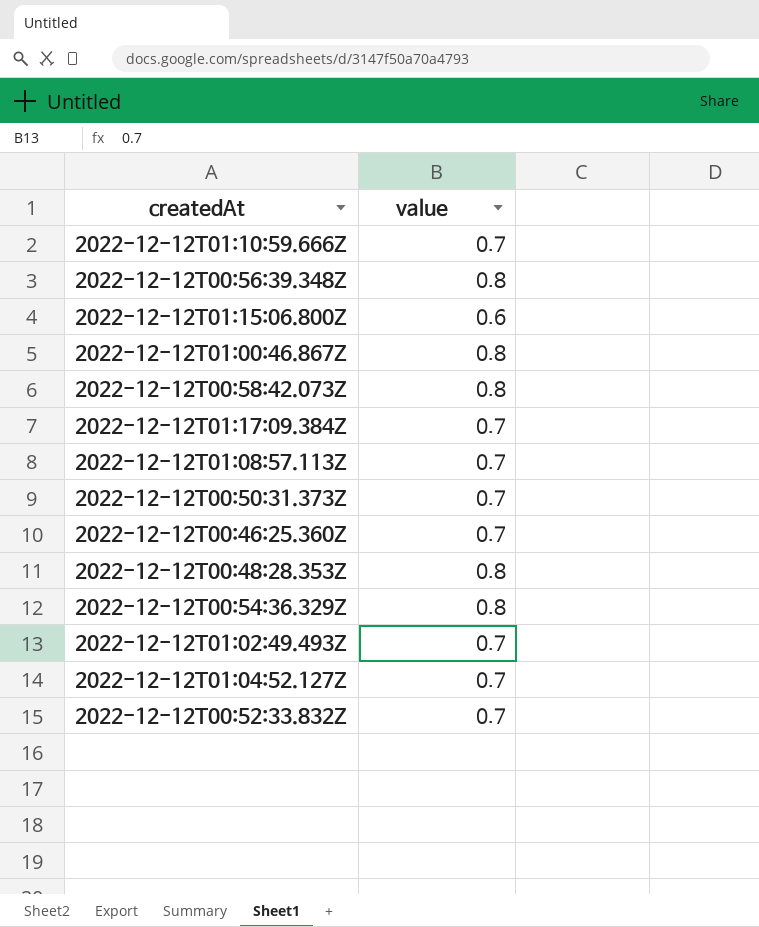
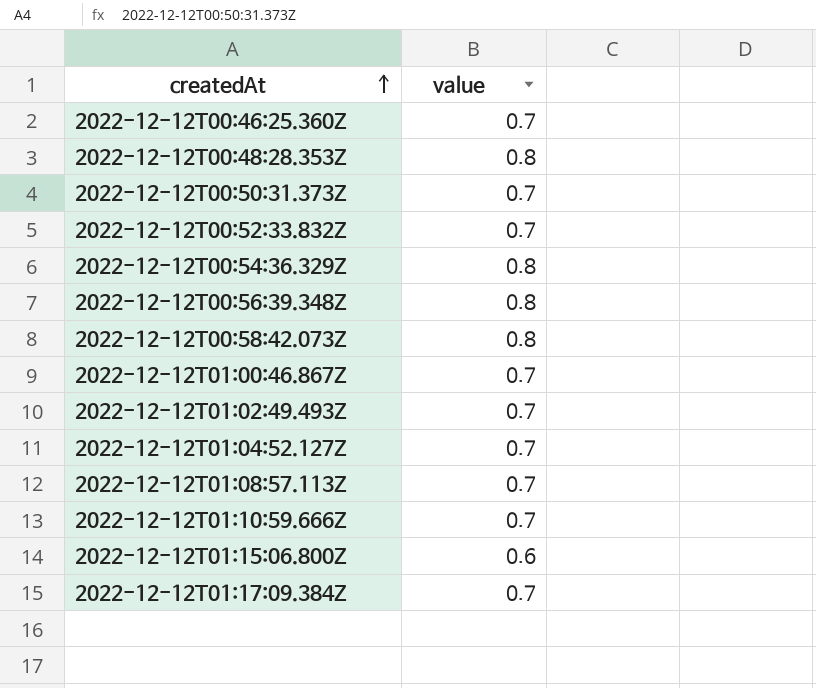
row order: none -> createdAt ascending
2022-12-12T01:00:46.867Z | value: 0.8 -> 0.7

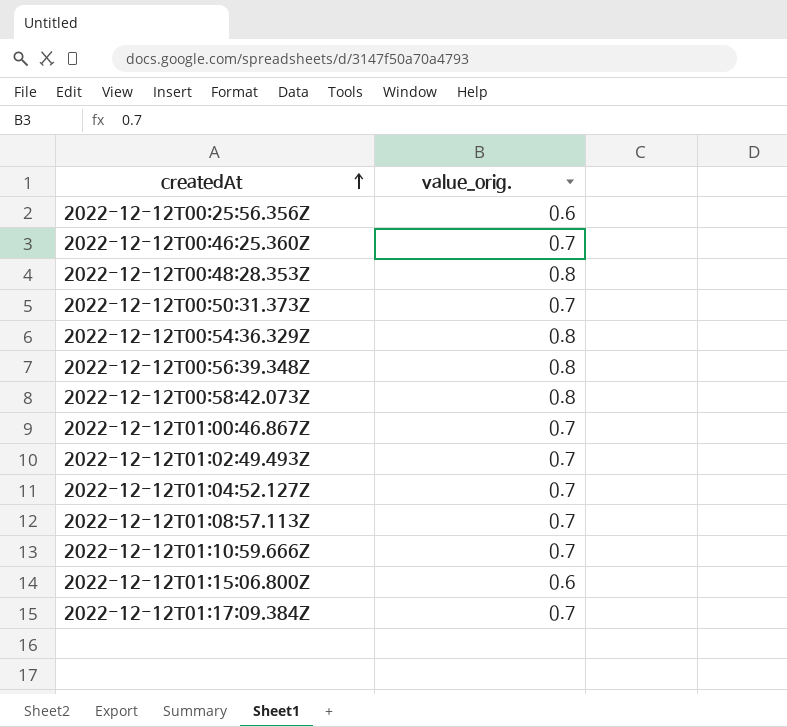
column name: value -> value_orig.
row 2022-12-12T00:52:33.832Z: 0.7 -> none
row 2022-12-12T00:25:56.356Z: none -> 0.6

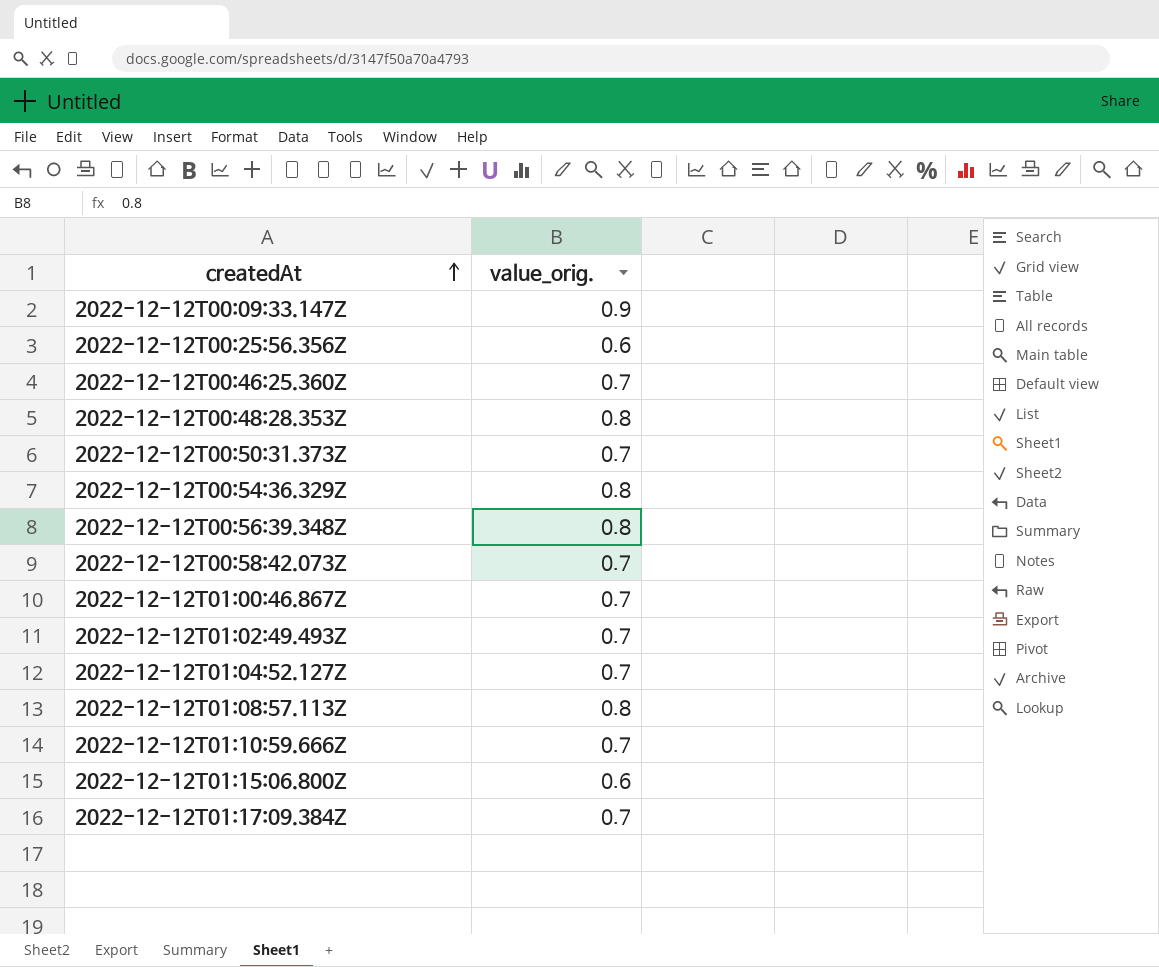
row 2022-12-12T00:09:33.147Z: none -> 0.9
2022-12-12T00:58:42.073Z | value_orig.: 0.8 -> 0.7
2022-12-12T01:08:57.113Z | value_orig.: 0.7 -> 0.8

